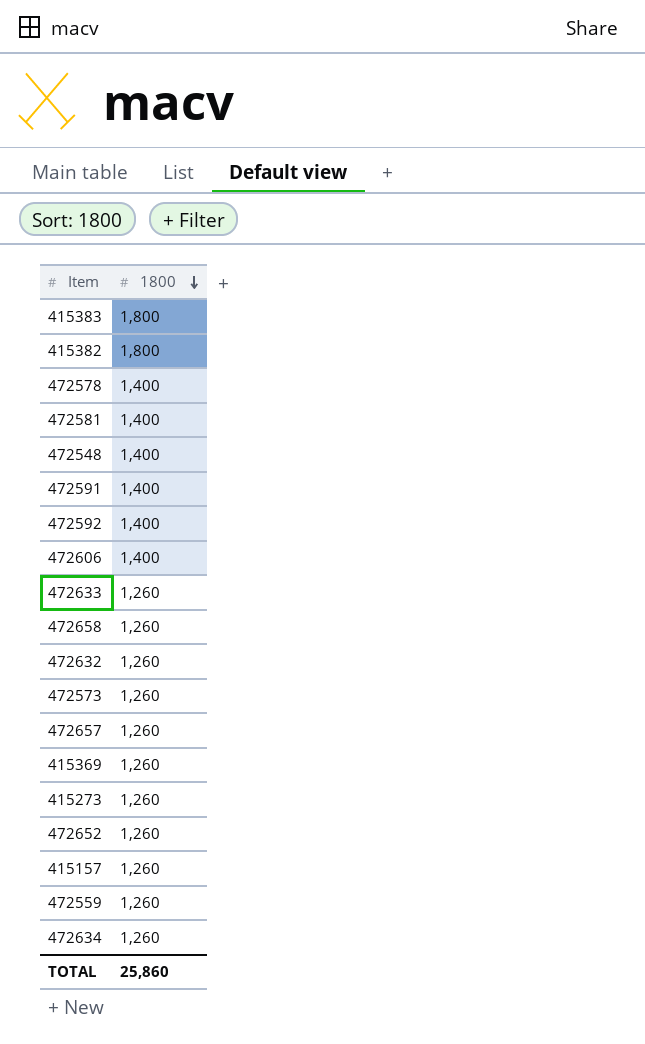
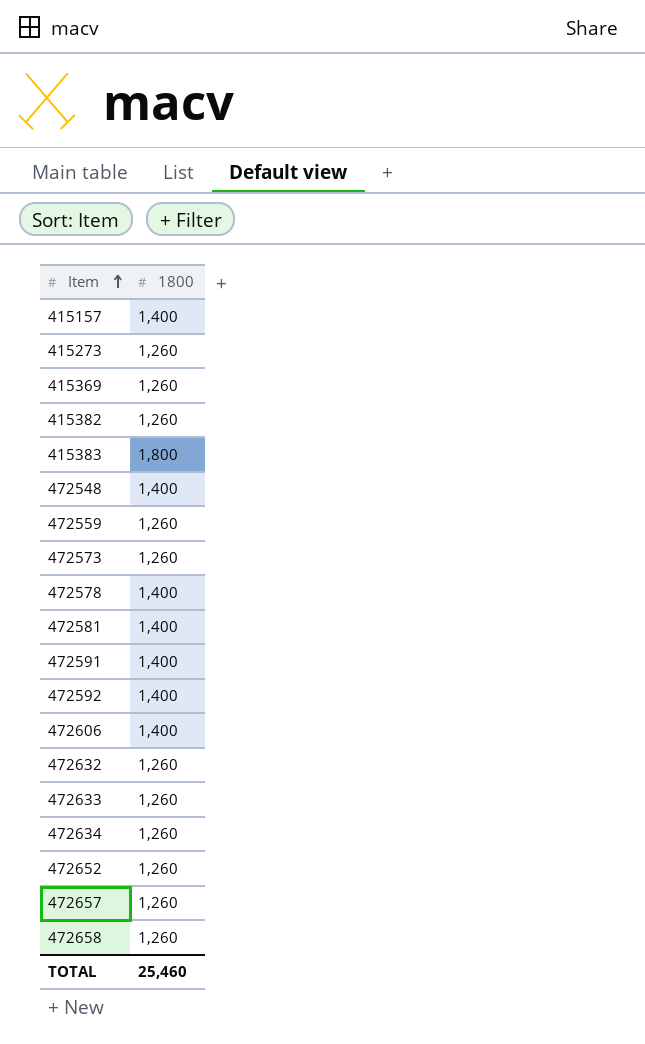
row order: 1800 descending -> Item ascending
415157 | 1800: 1,260 -> 1,400
415382 | 1800: 1,800 -> 1,260
TOTAL | 1800: 25,860 -> 25,460

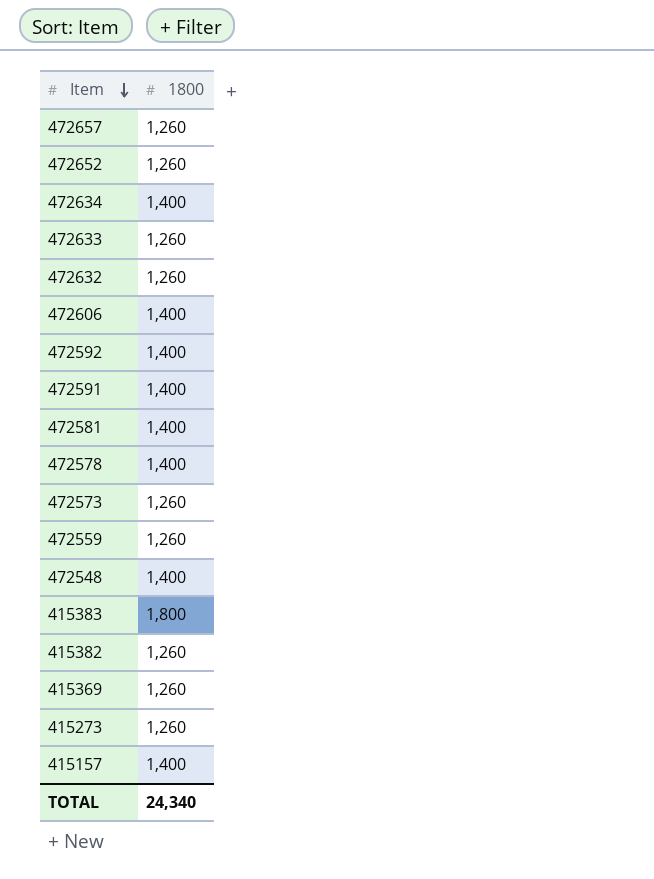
row order: Item ascending -> Item descending
row 472658: 1,260 -> none
472634 | 1800: 1,260 -> 1,400
TOTAL | 1800: 25,460 -> 24,340

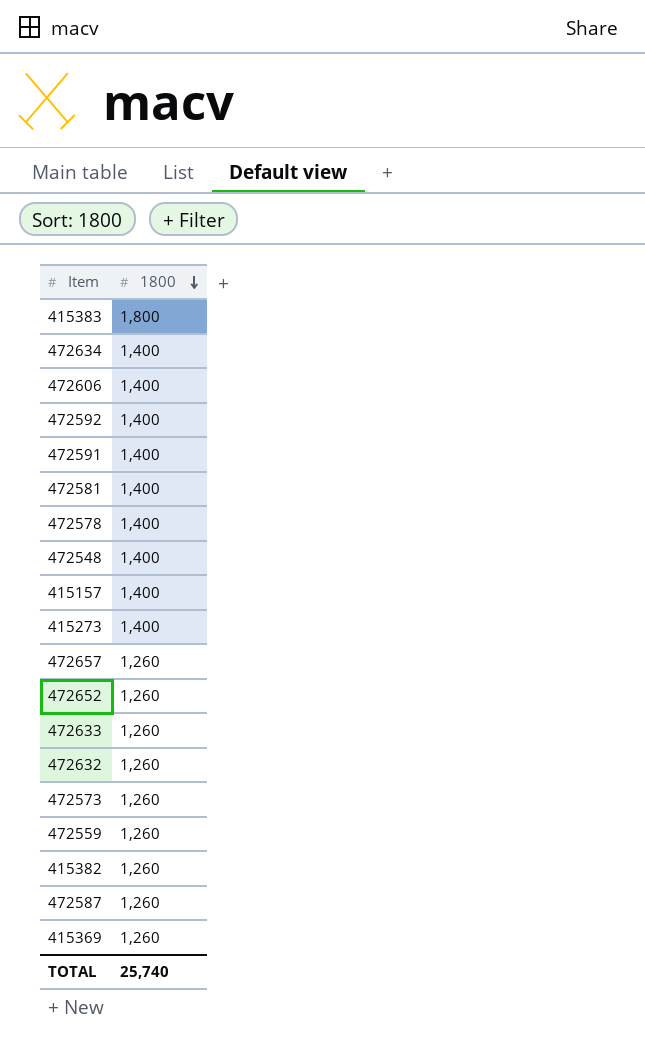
row order: Item descending -> 1800 descending
415273 | 1800: 1,260 -> 1,400
row 472587: none -> 1,260
TOTAL | 1800: 24,340 -> 25,740

